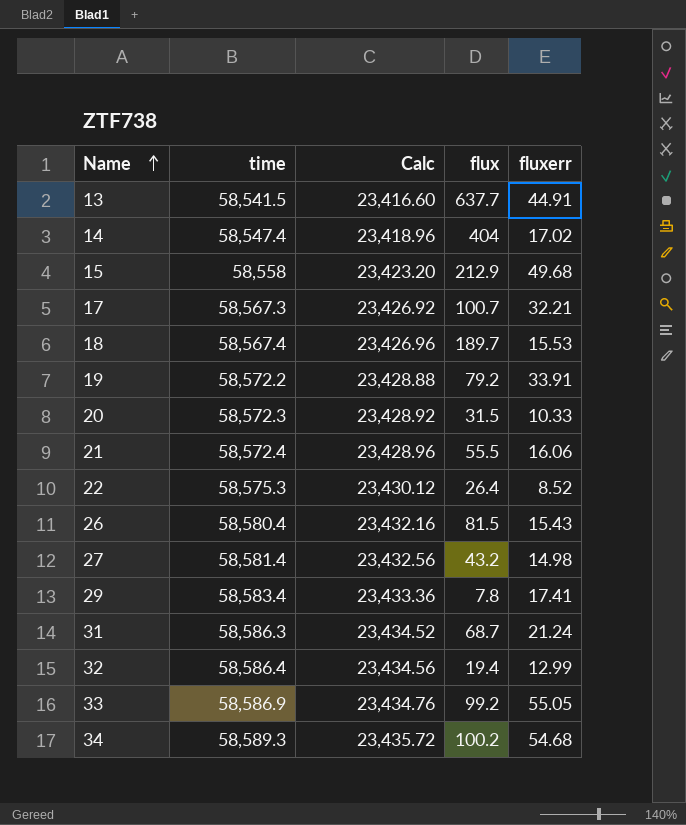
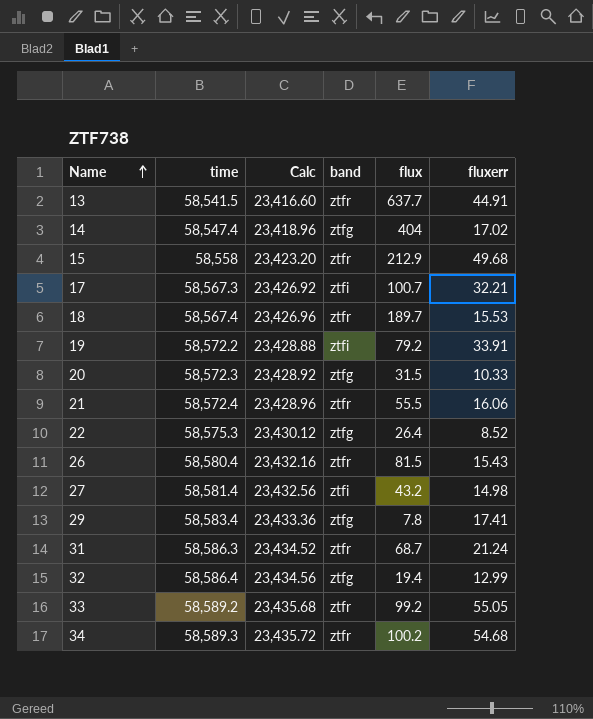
column band | position: none -> 4
33 | time: 58,586.9 -> 58,589.2
33 | Calc: 23,434.76 -> 23,435.68

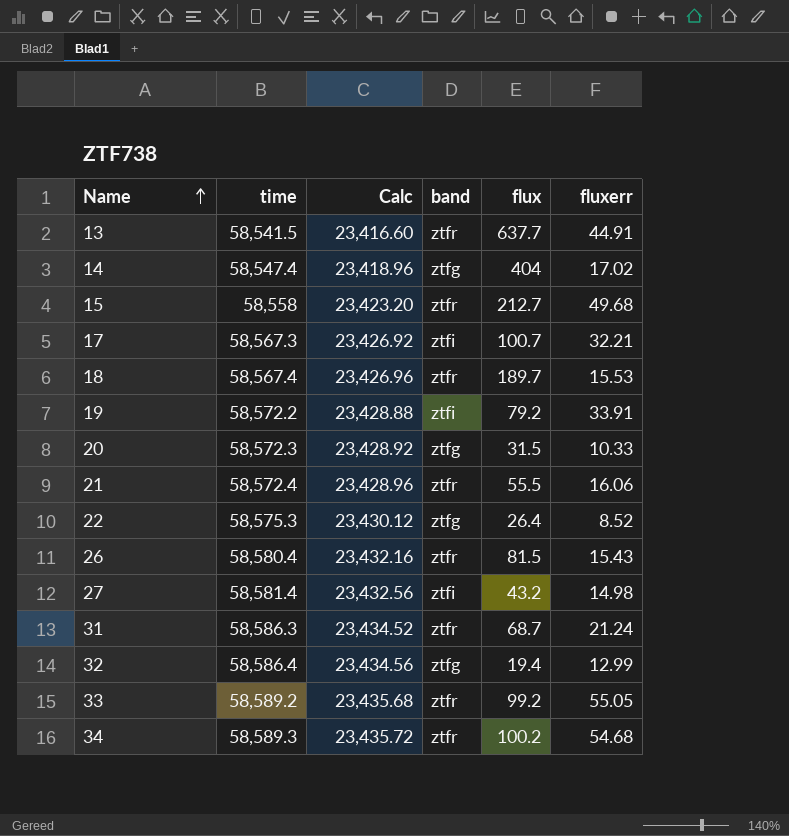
row 29: 58,583.4 | 23,433.36 | ztfg | 7.8 | 17.41 -> none
15 | flux: 212.9 -> 212.7

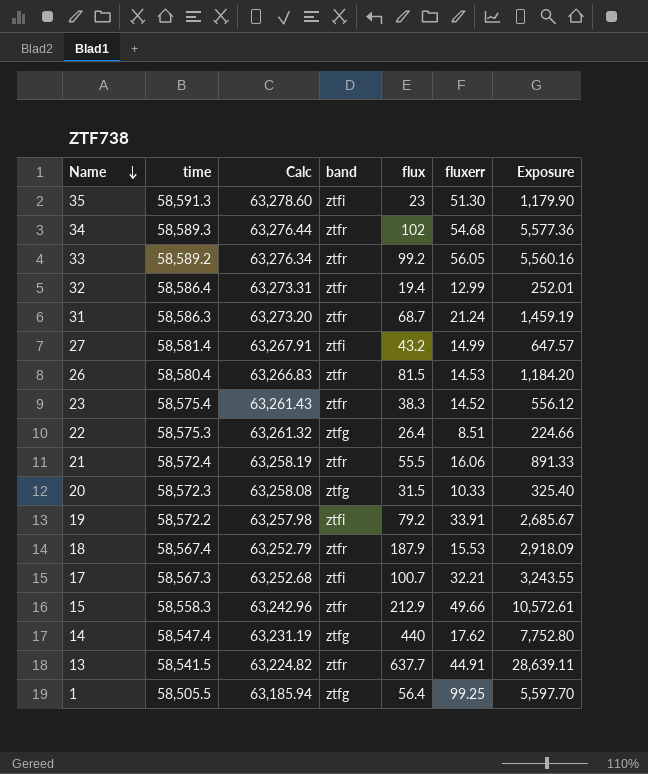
row order: Name ascending -> Name descending
column Calc | formula: [time] * 0.4 -> [time] * 1.08
column Exposure | formula: none -> [flux] * [fluxerr]
row 35: none -> 58,591.3 | 63,278.60 | ztfi | 23 | 51.30 | 1,179.90
34 | flux: 100.2 -> 102
33 | fluxerr: 55.05 -> 56.05
32 | band: ztfg -> ztfr
27 | fluxerr: 14.98 -> 14.99
26 | fluxerr: 15.43 -> 14.53
row 23: none -> 58,575.4 | 63,261.43 | ztfr | 38.3 | 14.52 | 556.12
22 | fluxerr: 8.52 -> 8.51
18 | flux: 189.7 -> 187.9
15 | time: 58,558 -> 58,558.3
15 | flux: 212.7 -> 212.9
15 | fluxerr: 49.68 -> 49.66
14 | flux: 404 -> 440
14 | fluxerr: 17.02 -> 17.62
row 1: none -> 58,505.5 | 63,185.94 | ztfg | 56.4 | 99.25 | 5,597.70

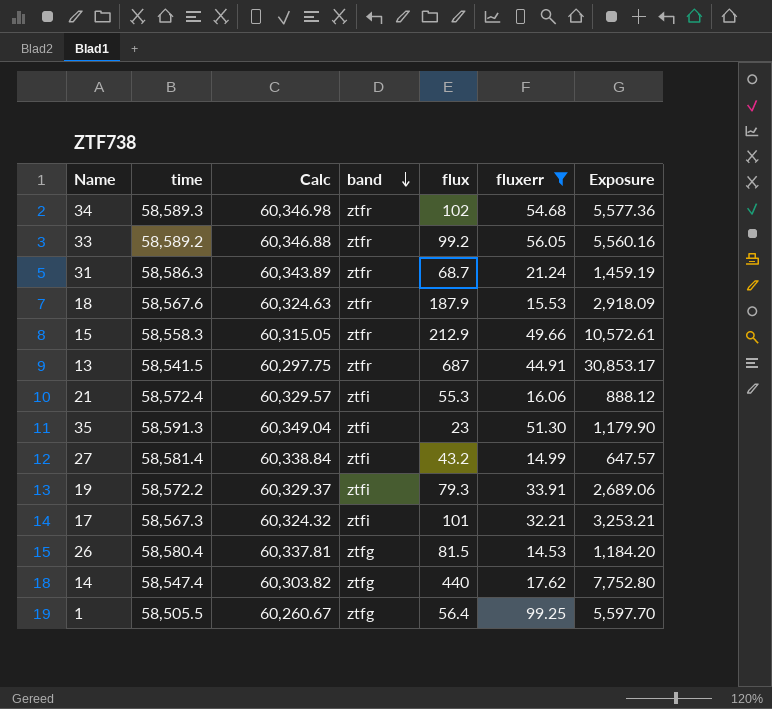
filter: none -> fluxerr >= 14.53
row order: Name descending -> band descending
column Calc | formula: [time] * 1.08 -> [time] * 1.03
18 | time: 58,567.4 -> 58,567.6
13 | flux: 637.7 -> 687
13 | Exposure: 28,639.11 -> 30,853.17
21 | band: ztfr -> ztfi
21 | flux: 55.5 -> 55.3
21 | Exposure: 891.33 -> 888.12
19 | flux: 79.2 -> 79.3
19 | Exposure: 2,685.67 -> 2,689.06
17 | flux: 100.7 -> 101
17 | Exposure: 3,243.55 -> 3,253.21
26 | band: ztfr -> ztfg

